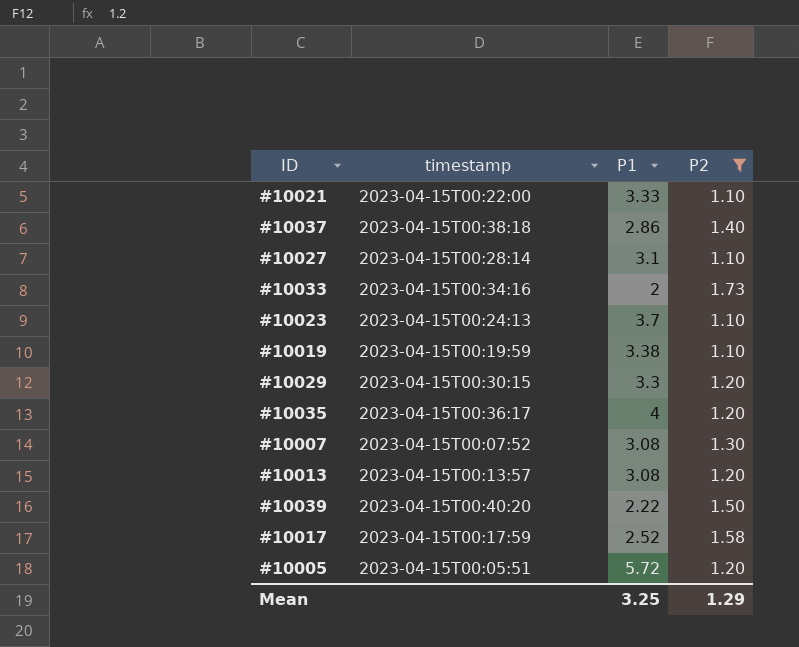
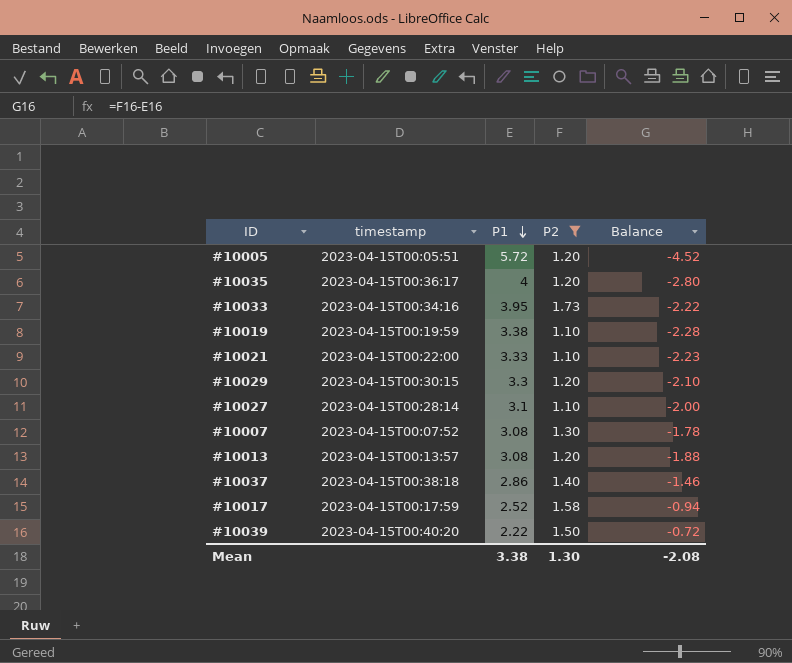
row order: none -> P1 descending
column Balance | formula: none -> [P2] - [P1]
row #10023: 2023-04-15T00:24:13 | 3.7 | 1.10 -> none
#10033 | P1: 2 -> 3.95
Mean | P1: 3.25 -> 3.38
Mean | P2: 1.29 -> 1.30

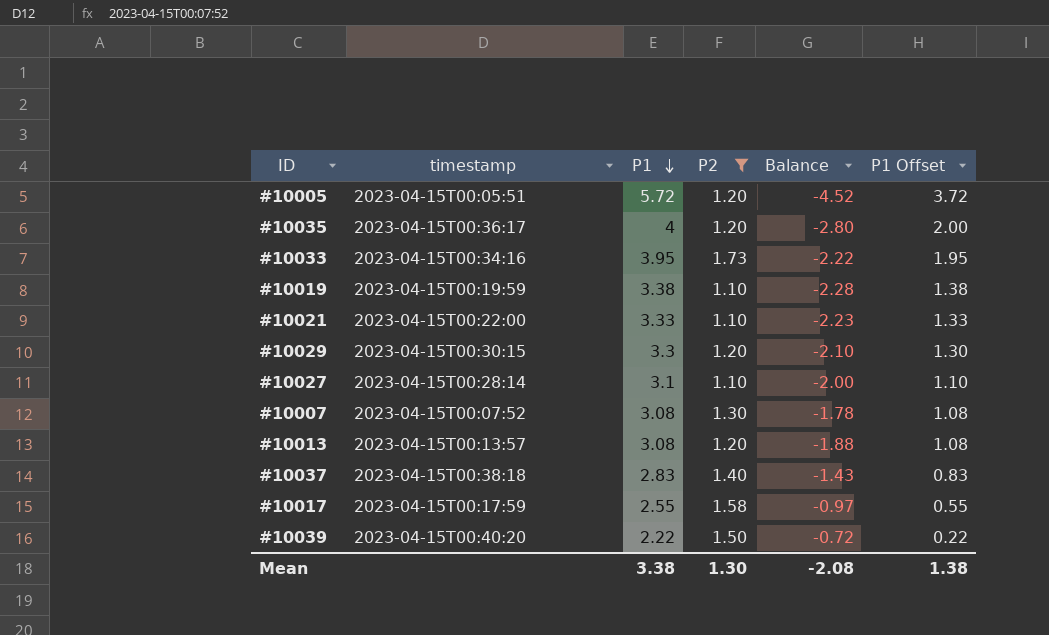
column P1 Offset | formula: none -> [P1] - 2
#10037 | P1: 2.86 -> 2.83
#10037 | Balance: -1.46 -> -1.43
#10017 | P1: 2.52 -> 2.55
#10017 | Balance: -0.94 -> -0.97

